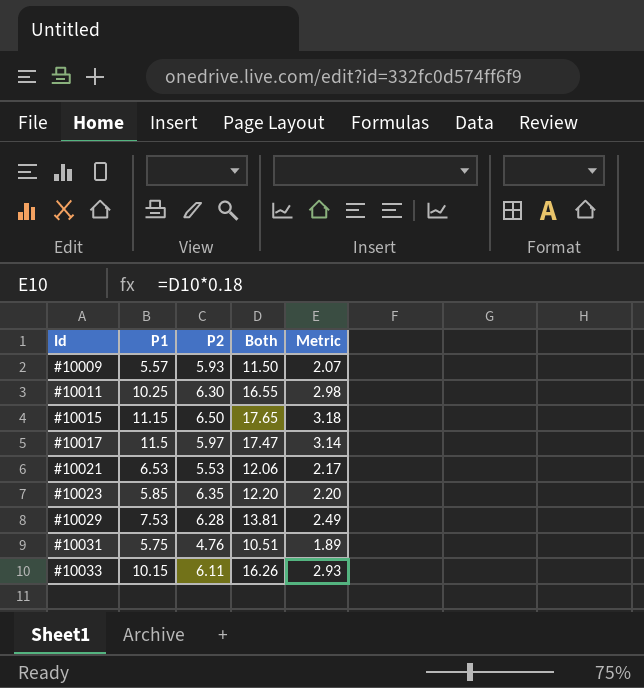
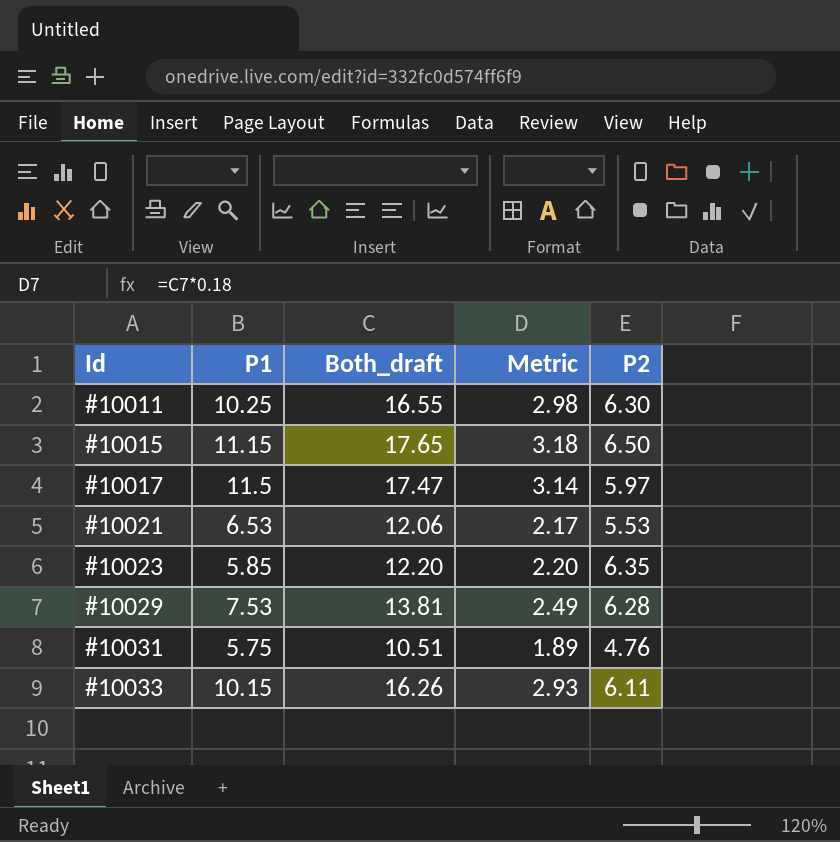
column name: Both -> Both_draft
column P2 | position: 3 -> 5
row #10009: 5.57 | 5.93 | 11.50 | 2.07 -> none

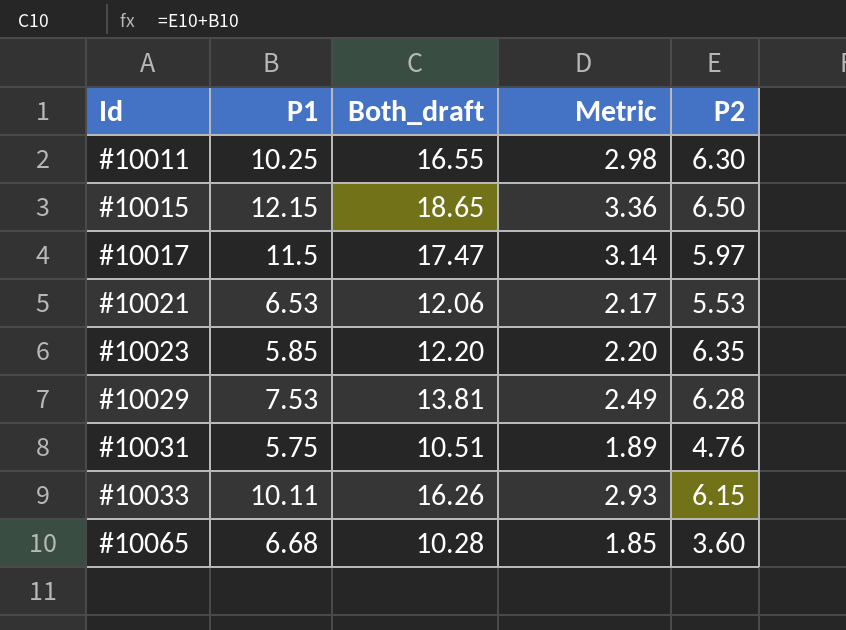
#10015 | P1: 11.15 -> 12.15
#10015 | Both_draft: 17.65 -> 18.65
#10015 | Metric: 3.18 -> 3.36
#10033 | P1: 10.15 -> 10.11
#10033 | P2: 6.11 -> 6.15
row #10065: none -> 6.68 | 10.28 | 1.85 | 3.60

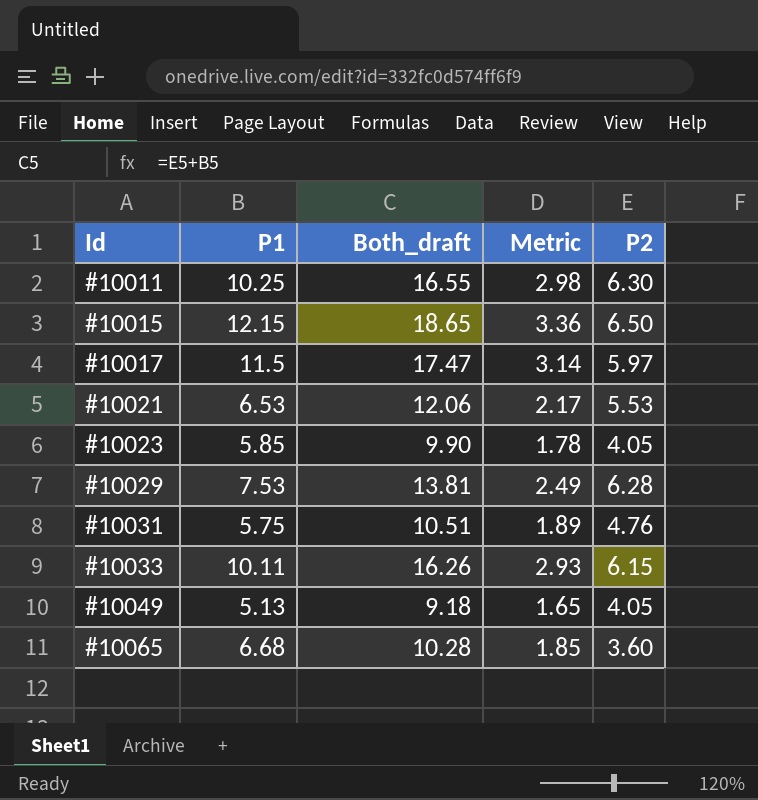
#10023 | Both_draft: 12.20 -> 9.90
#10023 | Metric: 2.20 -> 1.78
#10023 | P2: 6.35 -> 4.05
row #10049: none -> 5.13 | 9.18 | 1.65 | 4.05

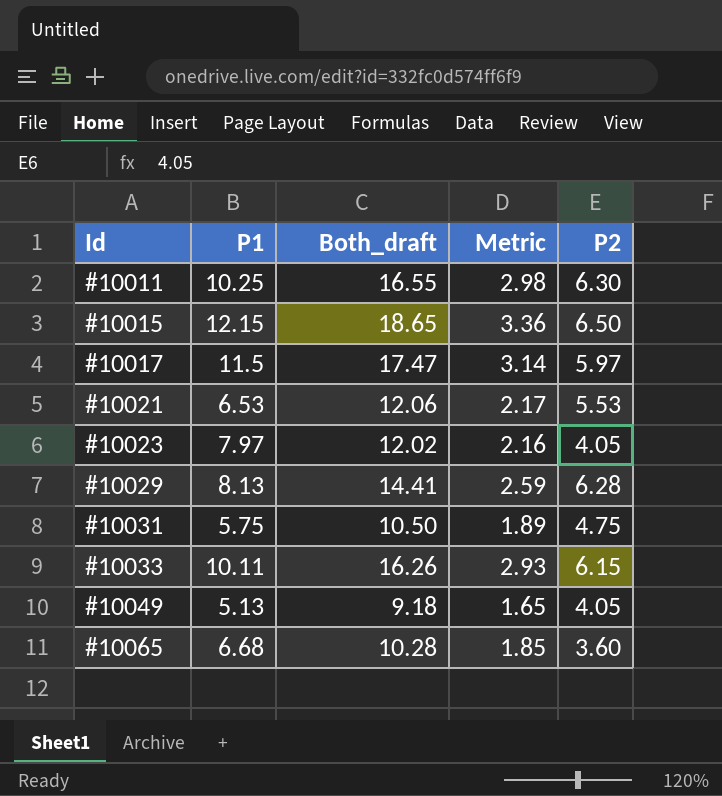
#10023 | P1: 5.85 -> 7.97
#10023 | Both_draft: 9.90 -> 12.02
#10023 | Metric: 1.78 -> 2.16
#10029 | P1: 7.53 -> 8.13
#10029 | Both_draft: 13.81 -> 14.41
#10029 | Metric: 2.49 -> 2.59
#10031 | Both_draft: 10.51 -> 10.50
#10031 | P2: 4.76 -> 4.75

